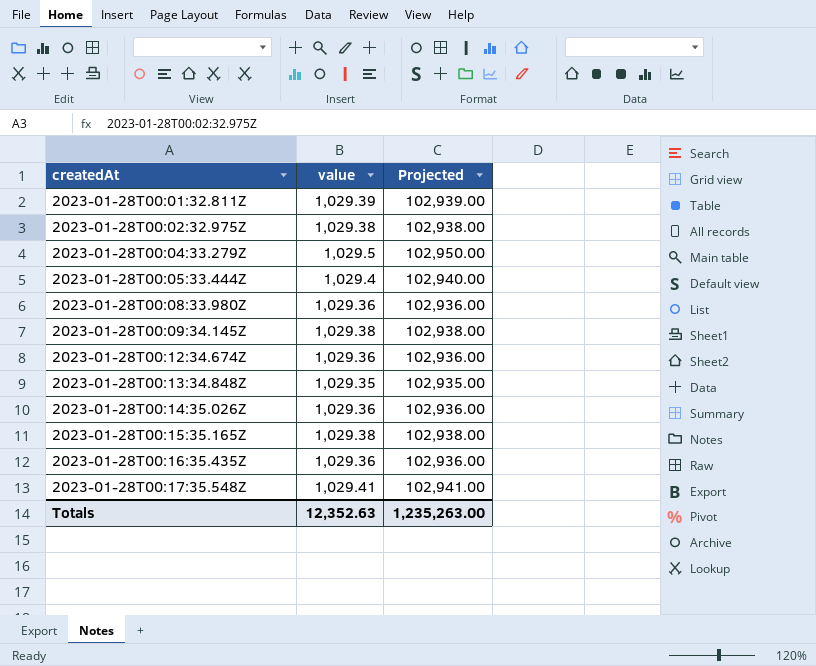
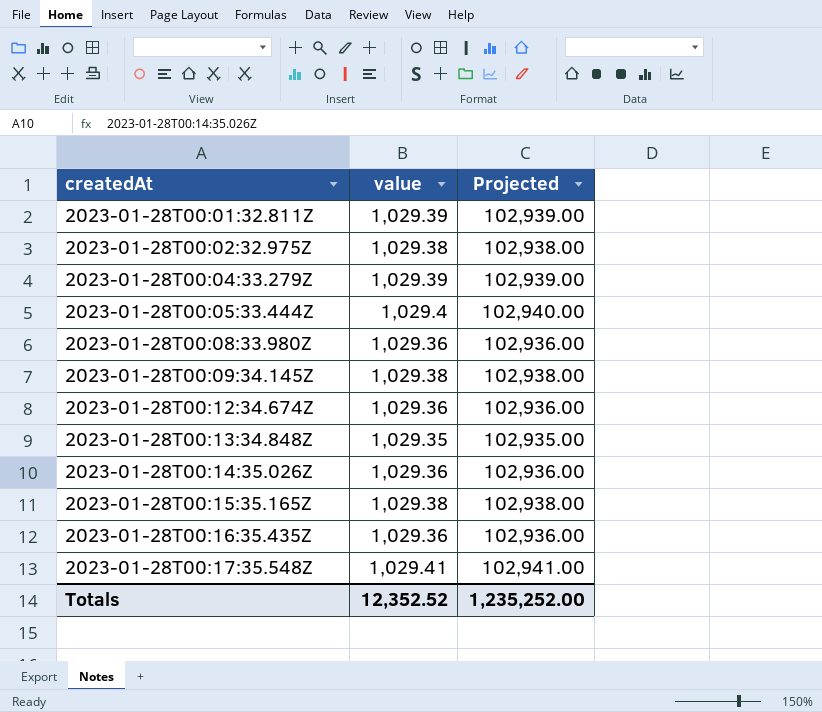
2023-01-28T00:04:33.279Z | value: 1,029.5 -> 1,029.39
2023-01-28T00:04:33.279Z | Projected: 102,950.00 -> 102,939.00
Totals | value: 12,352.63 -> 12,352.52
Totals | Projected: 1,235,263.00 -> 1,235,252.00

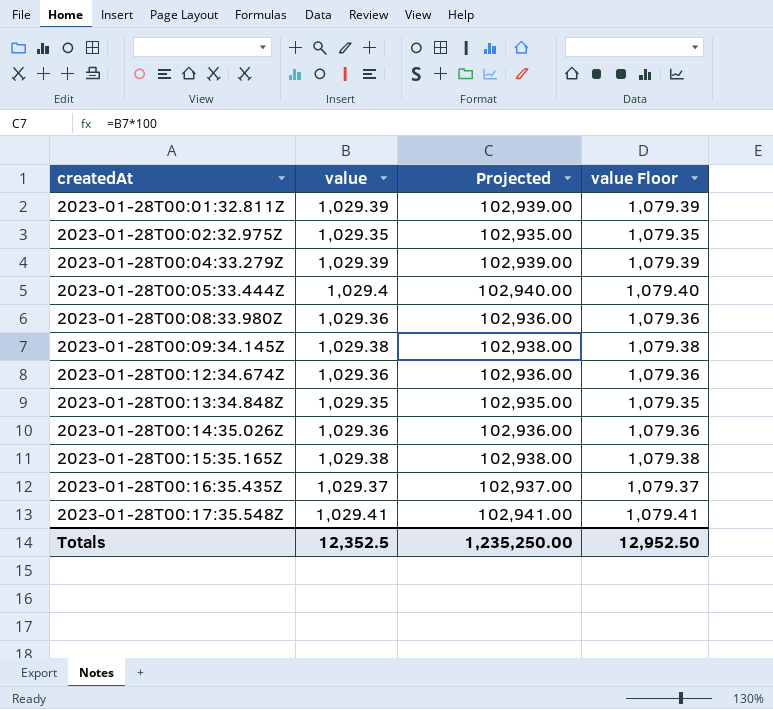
column value Floor | formula: none -> [value] + 50
2023-01-28T00:02:32.975Z | value: 1,029.38 -> 1,029.35
2023-01-28T00:02:32.975Z | Projected: 102,938.00 -> 102,935.00
2023-01-28T00:16:35.435Z | value: 1,029.36 -> 1,029.37
2023-01-28T00:16:35.435Z | Projected: 102,936.00 -> 102,937.00
Totals | value: 12,352.52 -> 12,352.5
Totals | Projected: 1,235,252.00 -> 1,235,250.00

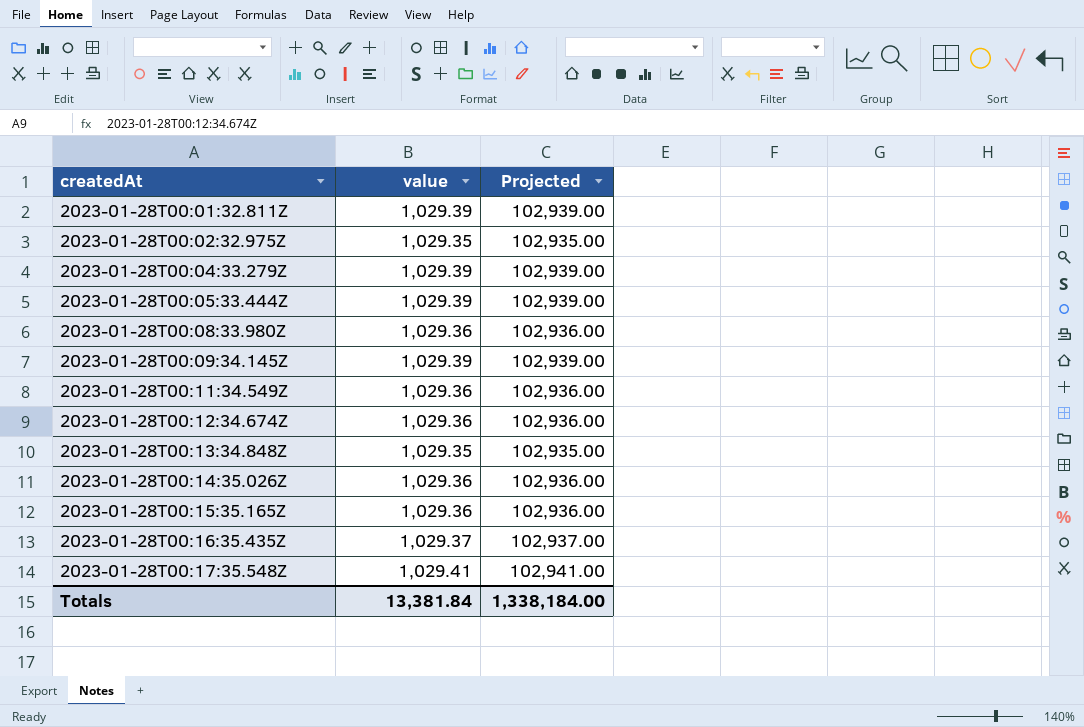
column value Floor | formula: [value] + 50 -> none
2023-01-28T00:05:33.444Z | value: 1,029.4 -> 1,029.39
2023-01-28T00:05:33.444Z | Projected: 102,940.00 -> 102,939.00
2023-01-28T00:09:34.145Z | value: 1,029.38 -> 1,029.39
2023-01-28T00:09:34.145Z | Projected: 102,938.00 -> 102,939.00
row 2023-01-28T00:11:34.549Z: none -> 1,029.36 | 102,936.00
2023-01-28T00:15:35.165Z | value: 1,029.38 -> 1,029.36
2023-01-28T00:15:35.165Z | Projected: 102,938.00 -> 102,936.00
Totals | value: 12,352.5 -> 13,381.84
Totals | Projected: 1,235,250.00 -> 1,338,184.00

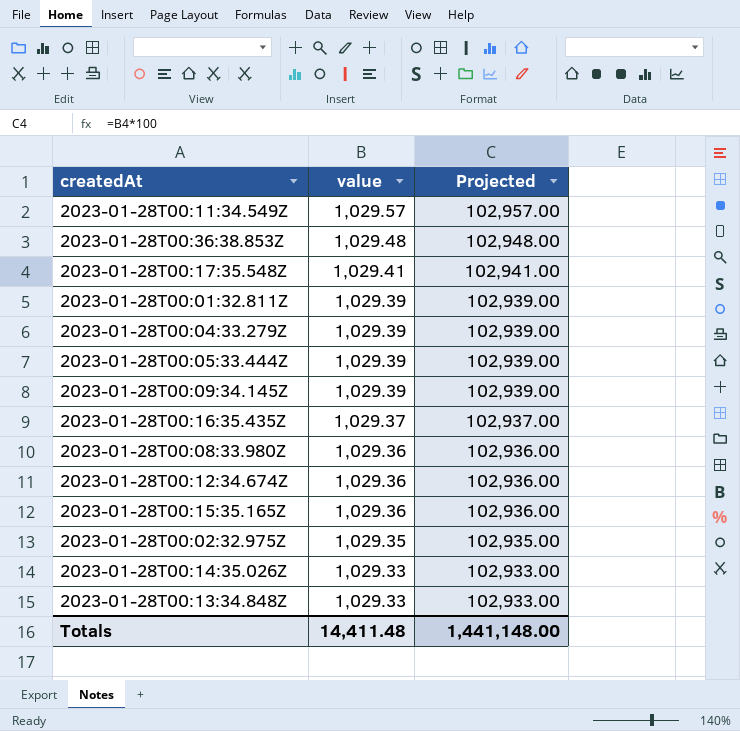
row order: createdAt ascending -> value descending
2023-01-28T00:11:34.549Z | value: 1,029.36 -> 1,029.57
2023-01-28T00:11:34.549Z | Projected: 102,936.00 -> 102,957.00
row 2023-01-28T00:36:38.853Z: none -> 1,029.48 | 102,948.00
2023-01-28T00:14:35.026Z | value: 1,029.36 -> 1,029.33
2023-01-28T00:14:35.026Z | Projected: 102,936.00 -> 102,933.00
2023-01-28T00:13:34.848Z | value: 1,029.35 -> 1,029.33
2023-01-28T00:13:34.848Z | Projected: 102,935.00 -> 102,933.00
Totals | value: 13,381.84 -> 14,411.48
Totals | Projected: 1,338,184.00 -> 1,441,148.00

